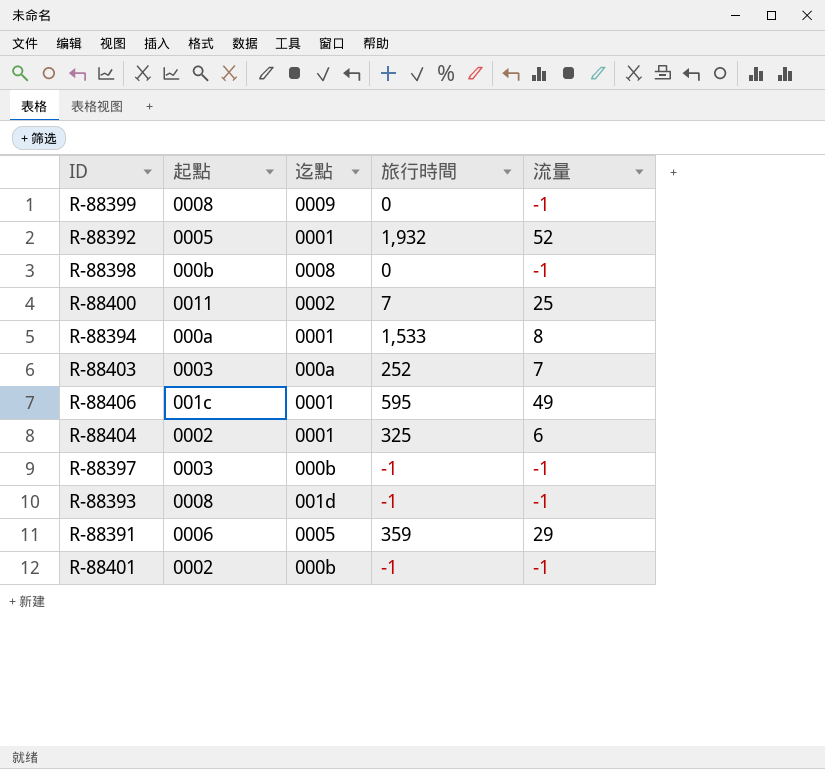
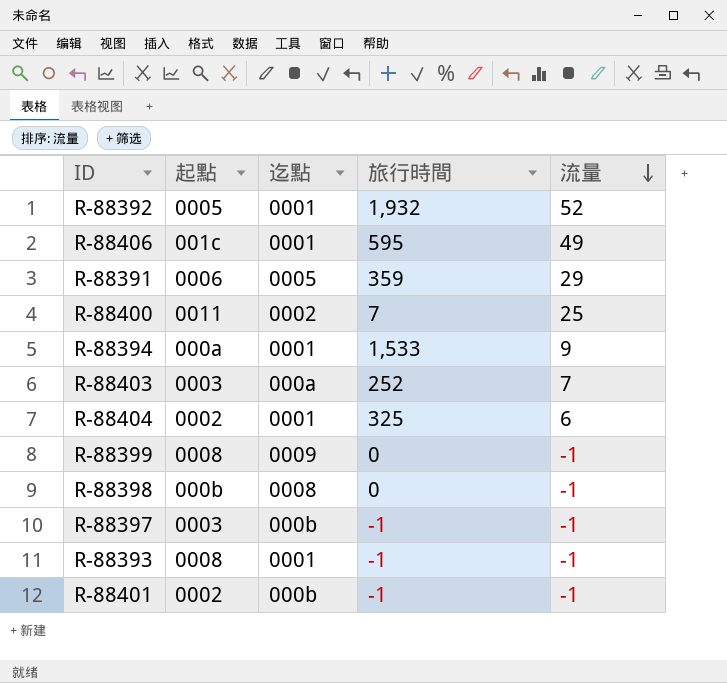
row order: none -> 流量 descending
R-88394 | 流量: 8 -> 9
R-88393 | 迄點: 001d -> 0001

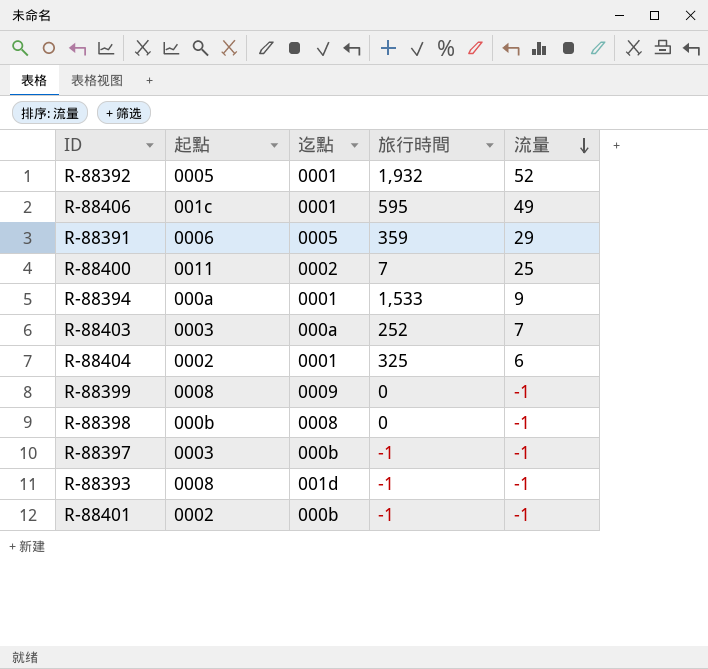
R-88393 | 迄點: 0001 -> 001d

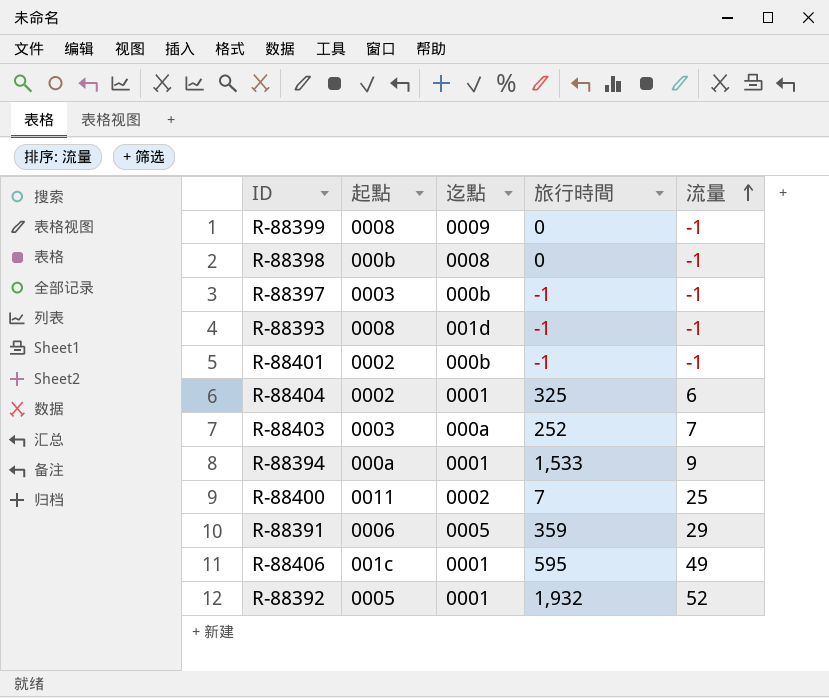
row order: 流量 descending -> 流量 ascending

